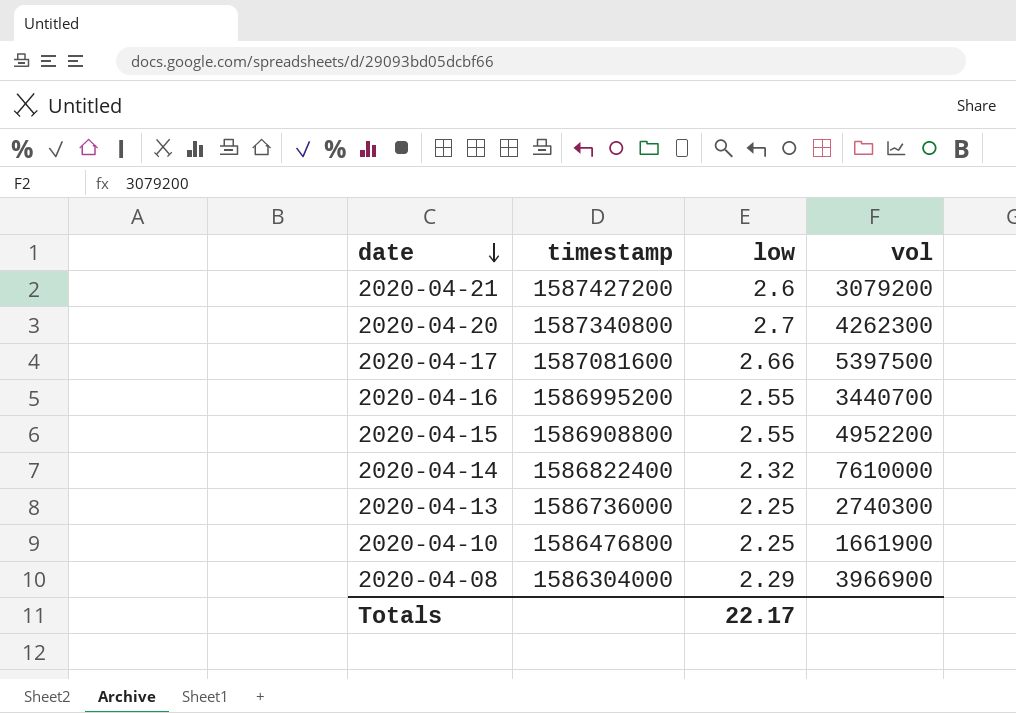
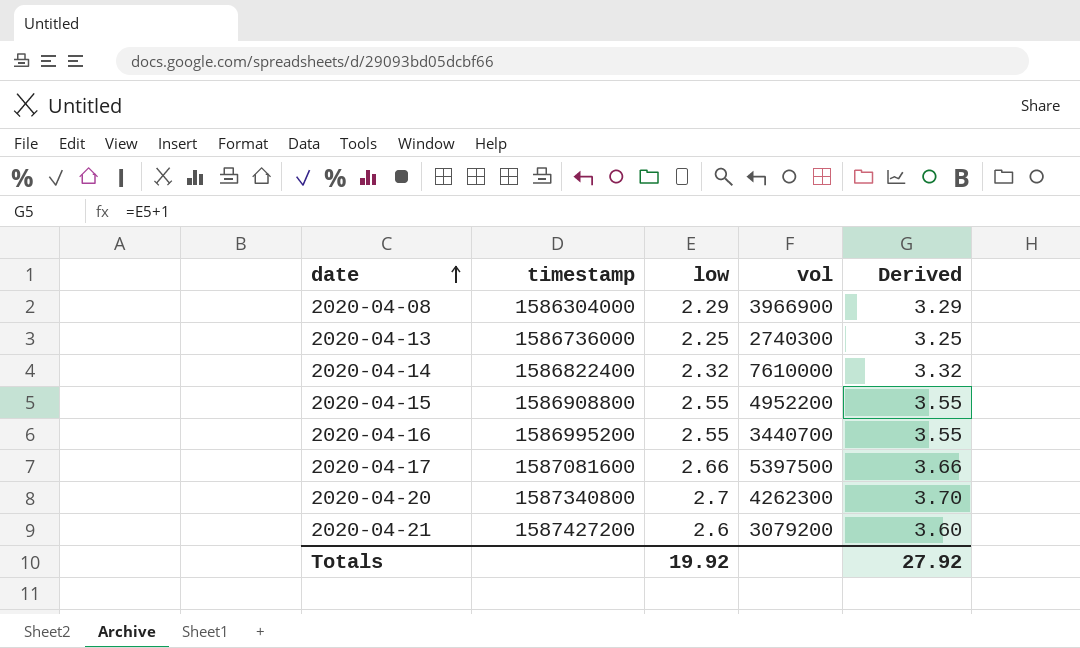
row order: date descending -> date ascending
column Derived | formula: none -> [low] + 1
row 2020-04-10: 1586476800 | 2.25 | 1661900 -> none
Totals | low: 22.17 -> 19.92

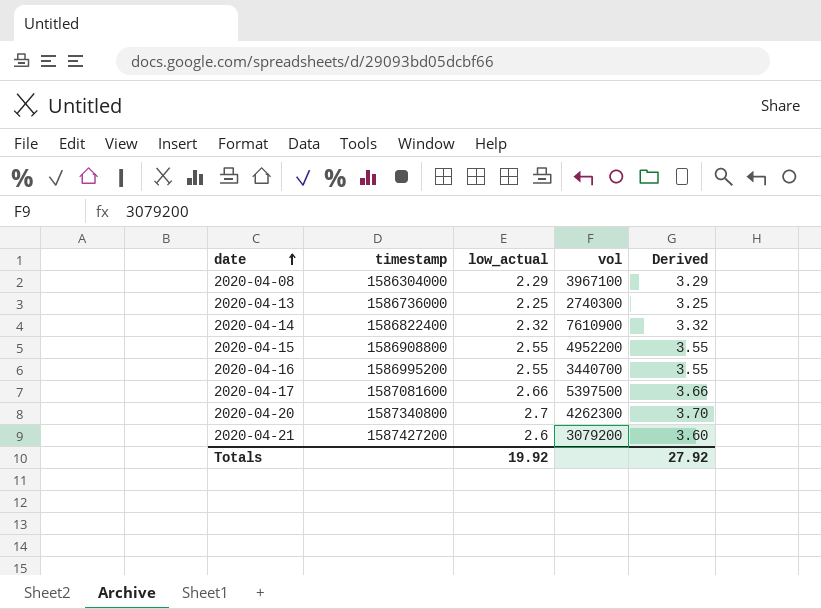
column name: low -> low_actual
2020-04-08 | vol: 3966900 -> 3967100
2020-04-14 | vol: 7610000 -> 7610900

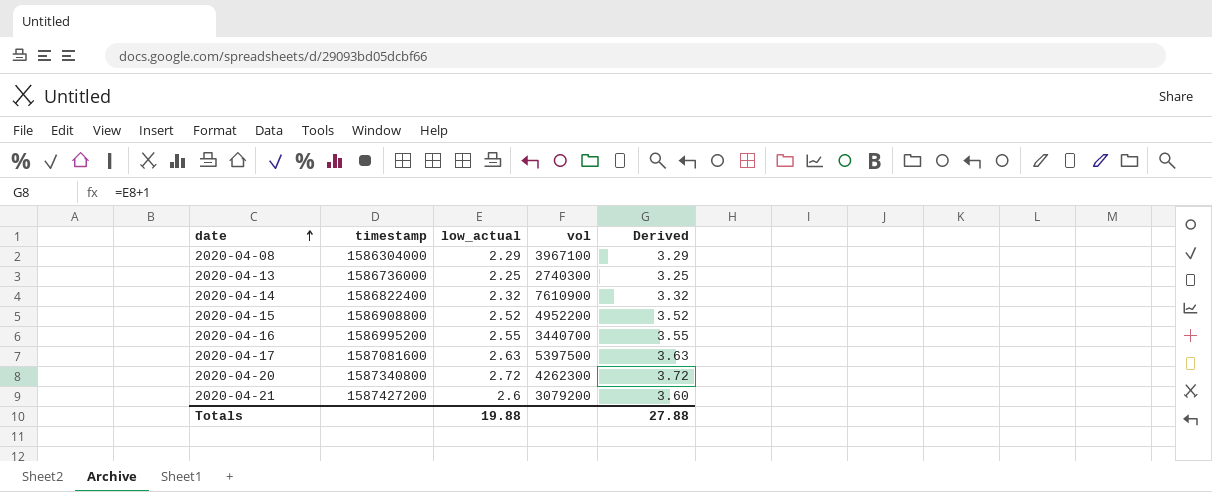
2020-04-15 | low_actual: 2.55 -> 2.52
2020-04-15 | Derived: 3.55 -> 3.52
2020-04-17 | low_actual: 2.66 -> 2.63
2020-04-17 | Derived: 3.66 -> 3.63
2020-04-20 | low_actual: 2.7 -> 2.72
2020-04-20 | Derived: 3.70 -> 3.72
Totals | low_actual: 19.92 -> 19.88
Totals | Derived: 27.92 -> 27.88

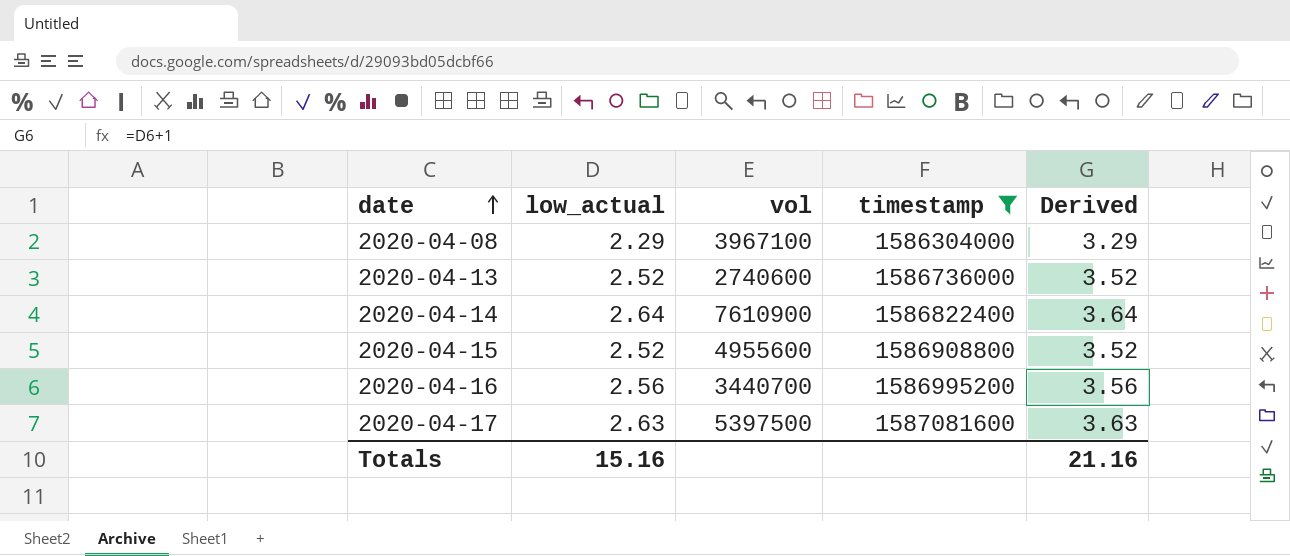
filter: none -> timestamp <= 1587081600
column timestamp | position: 2 -> 4
2020-04-13 | low_actual: 2.25 -> 2.52
2020-04-13 | vol: 2740300 -> 2740600
2020-04-13 | Derived: 3.25 -> 3.52
2020-04-14 | low_actual: 2.32 -> 2.64
2020-04-14 | Derived: 3.32 -> 3.64
2020-04-15 | vol: 4952200 -> 4955600
2020-04-16 | low_actual: 2.55 -> 2.56
2020-04-16 | Derived: 3.55 -> 3.56
Totals | low_actual: 19.88 -> 15.16
Totals | Derived: 27.88 -> 21.16

